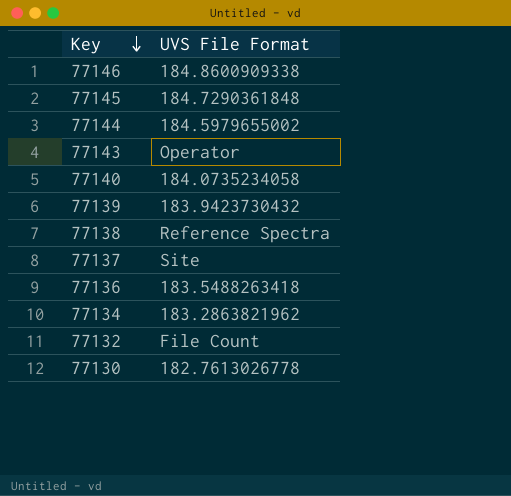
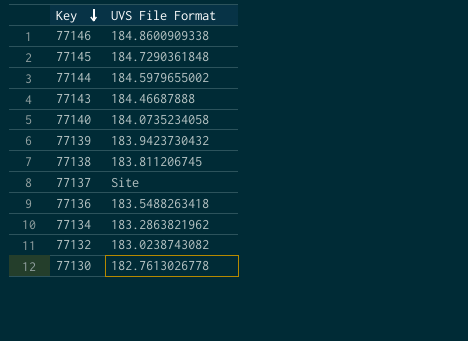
77143 | UVS File Format: Operator -> 184.46687888
77138 | UVS File Format: Reference Spectra -> 183.811206745
77132 | UVS File Format: File Count -> 183.0238743082

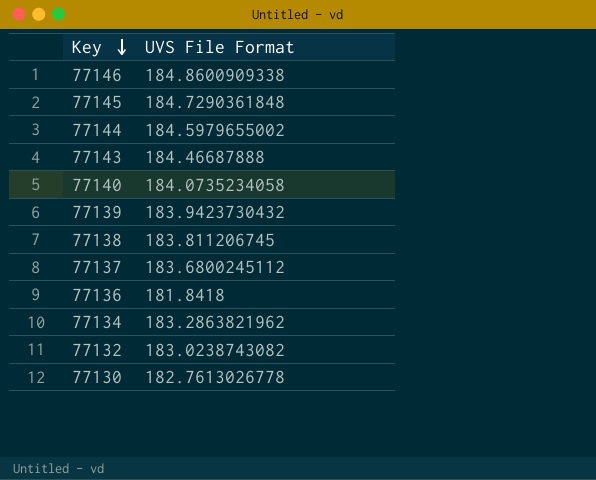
77137 | UVS File Format: Site -> 183.6800245112
77136 | UVS File Format: 183.5488263418 -> 181.8418

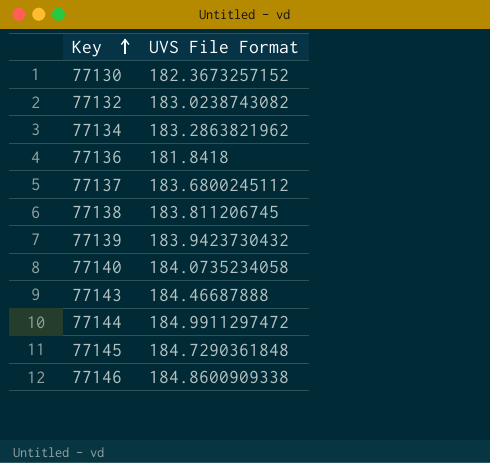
row order: Key descending -> Key ascending
77130 | UVS File Format: 182.7613026778 -> 182.3673257152
77144 | UVS File Format: 184.5979655002 -> 184.9911297472

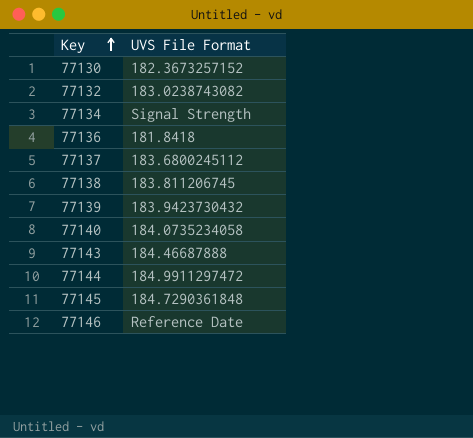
77134 | UVS File Format: 183.2863821962 -> Signal Strength
77146 | UVS File Format: 184.8600909338 -> Reference Date

